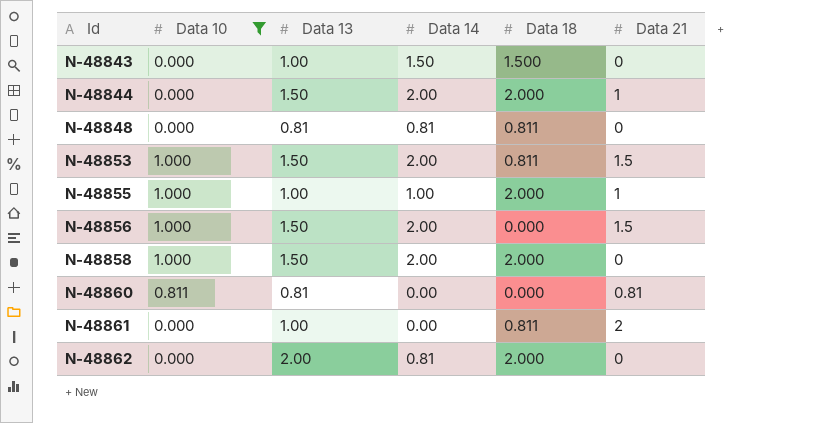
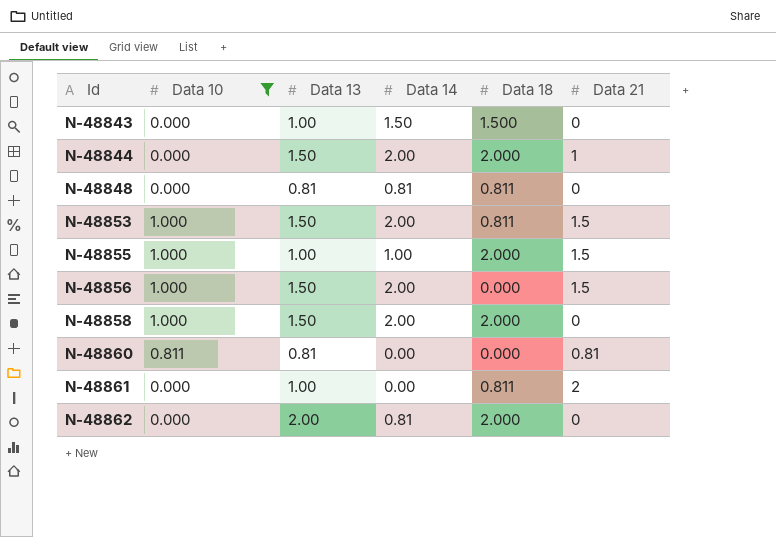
N-48855 | Data 21: 1 -> 1.5

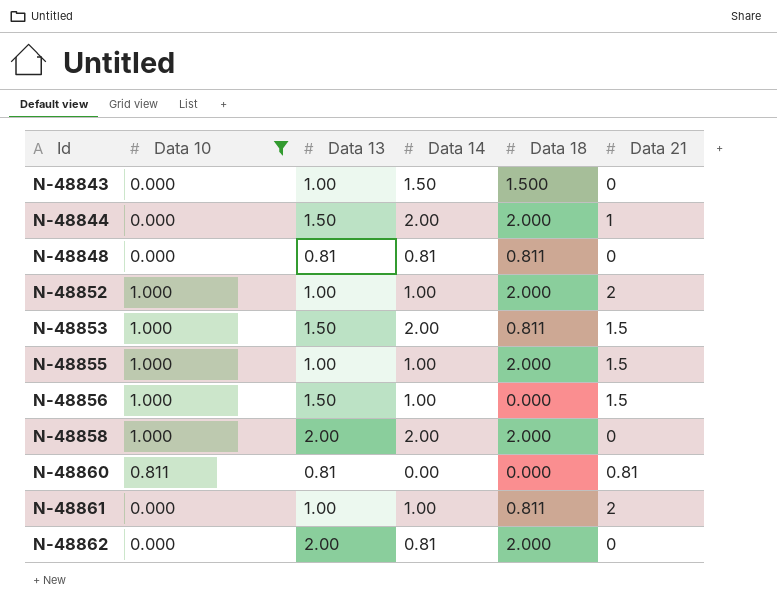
row N-48852: none -> 1.000 | 1.00 | 1.00 | 2.000 | 2
N-48856 | Data 14: 2.00 -> 1.00
N-48858 | Data 13: 1.50 -> 2.00
N-48861 | Data 14: 0.00 -> 1.00

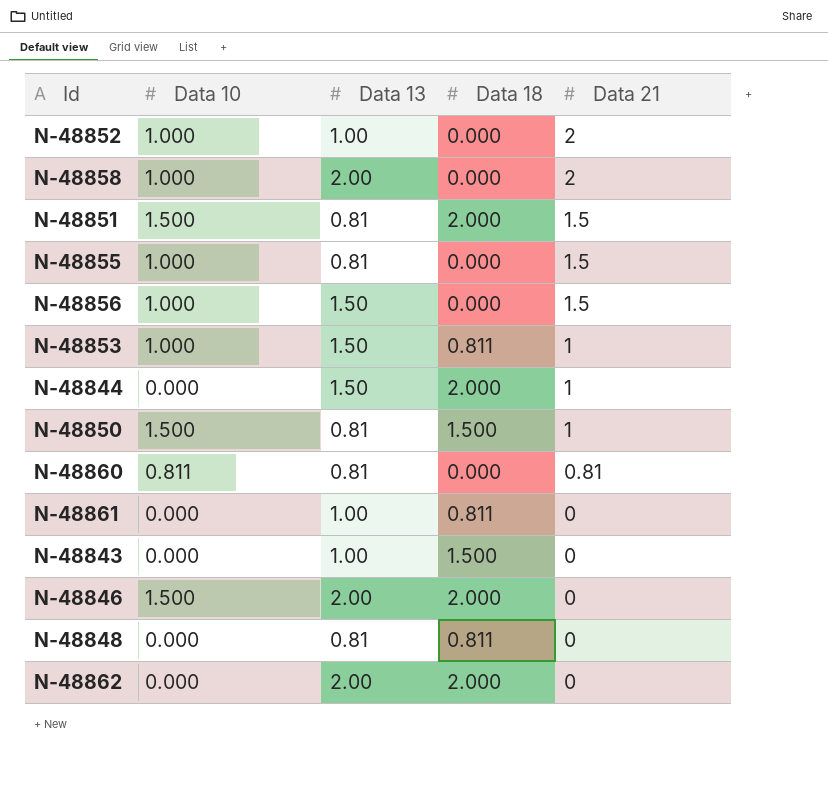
filter: Data 10 != 1.500 -> none
row order: Id ascending -> Data 21 descending
column Data 14 | position: 4 -> none
N-48852 | Data 18: 2.000 -> 0.000
N-48858 | Data 18: 2.000 -> 0.000
N-48858 | Data 21: 0 -> 2
N-48855 | Data 13: 1.00 -> 0.81
N-48855 | Data 18: 2.000 -> 0.000
N-48853 | Data 21: 1.5 -> 1
N-48861 | Data 21: 2 -> 0

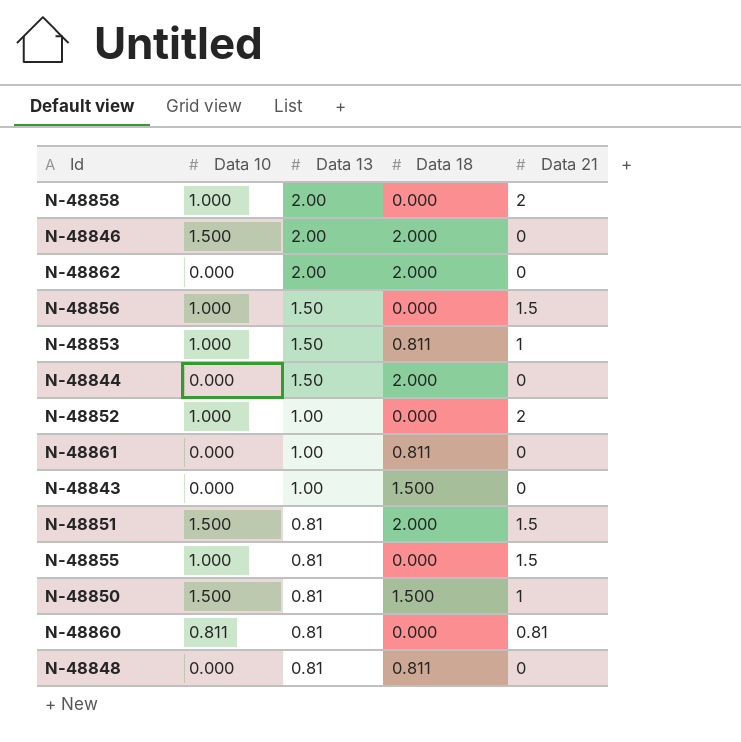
row order: Data 21 descending -> Data 13 descending
N-48844 | Data 21: 1 -> 0

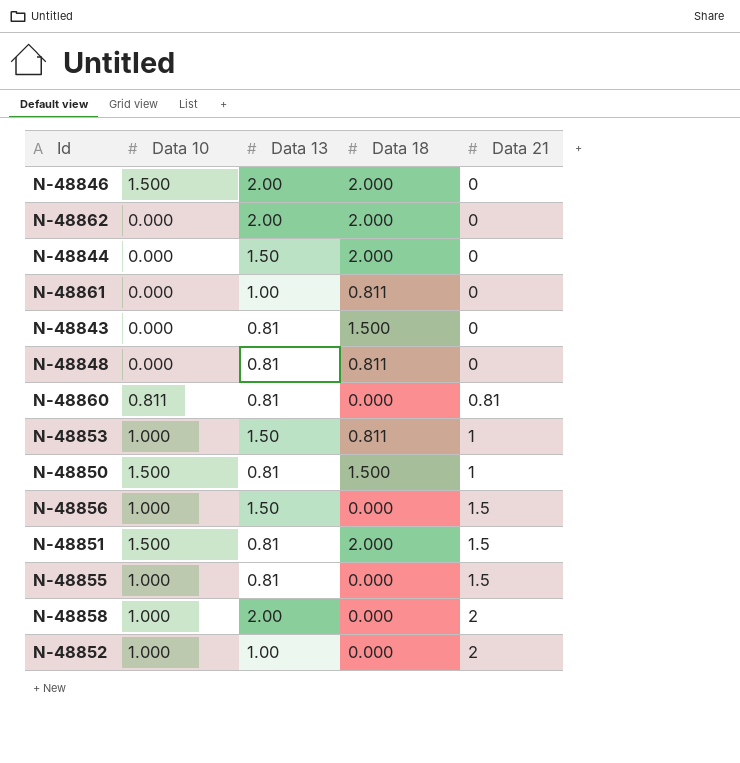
row order: Data 13 descending -> Data 21 ascending
N-48843 | Data 13: 1.00 -> 0.81

